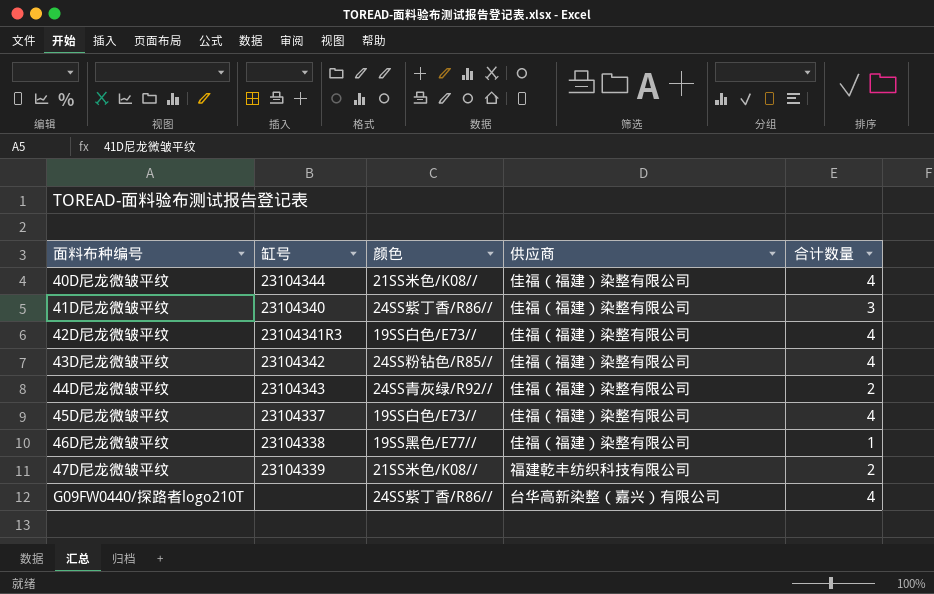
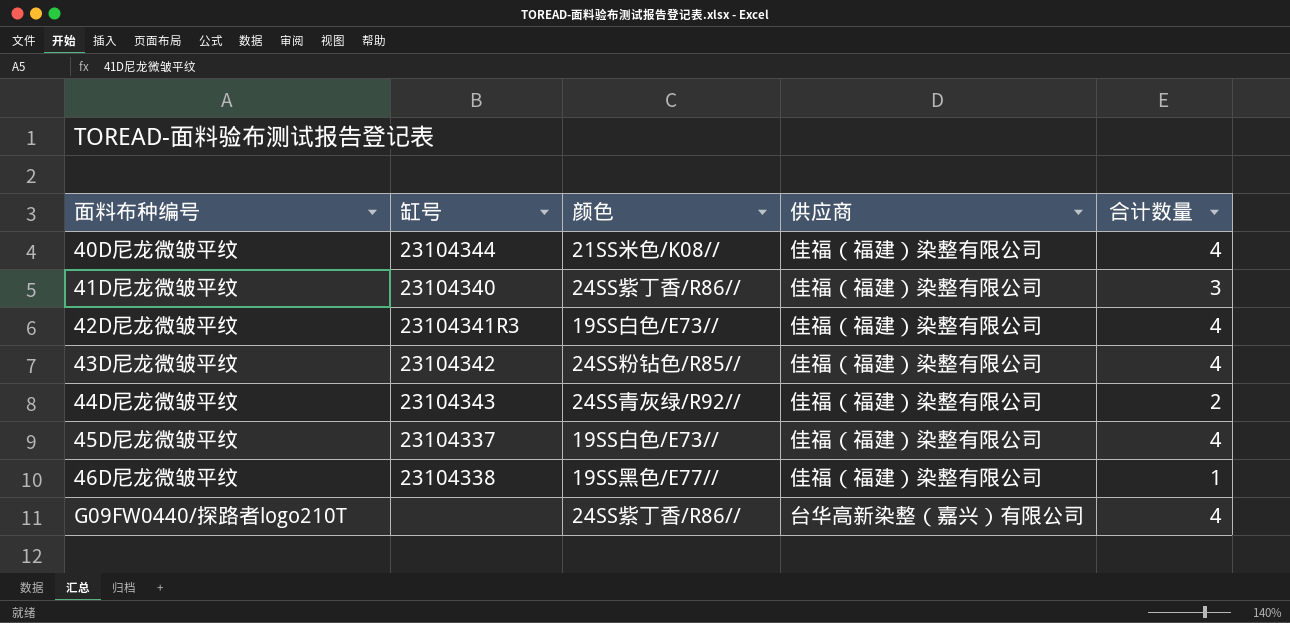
row 47D尼龙微皱平纹: 23104339 | 21SS米色/K08// | 福建乾丰纺织科技有限公司 | 2 -> none

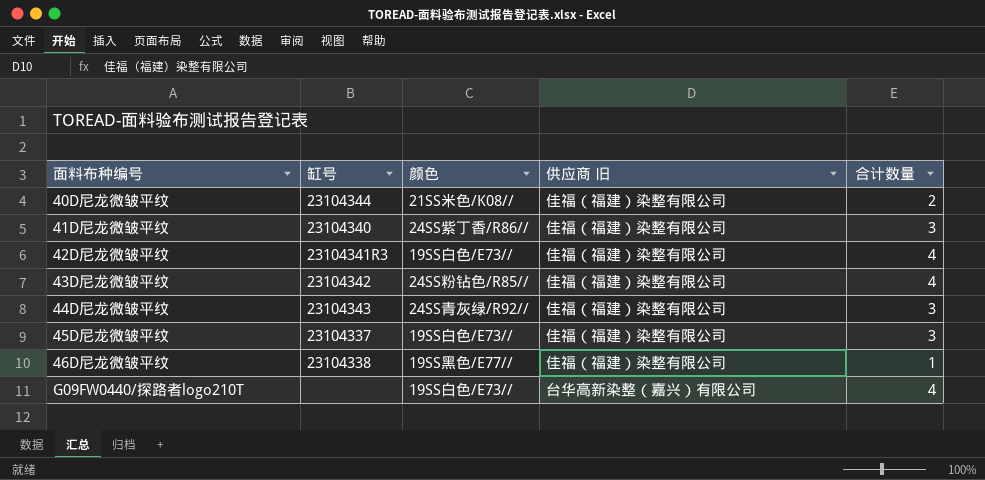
column name: 供应商 -> 供应商 旧
40D尼龙微皱平纹 | 合计数量: 4 -> 2
44D尼龙微皱平纹 | 合计数量: 2 -> 3
45D尼龙微皱平纹 | 合计数量: 4 -> 3
G09FW0440/探路者logo210T | 颜色: 24SS紫丁香/R86// -> 19SS白色/E73//

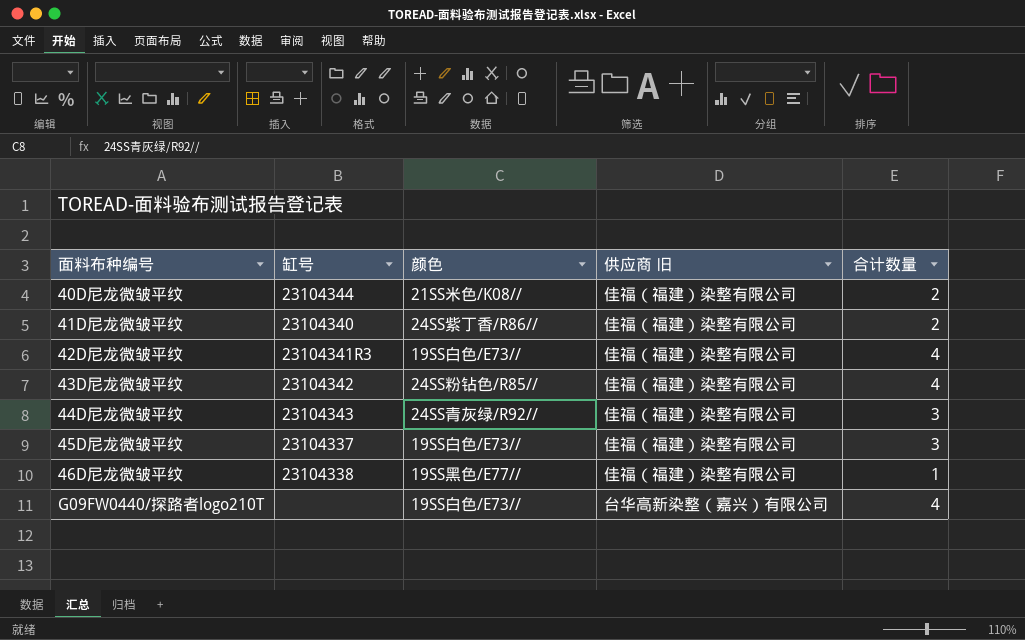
41D尼龙微皱平纹 | 合计数量: 3 -> 2

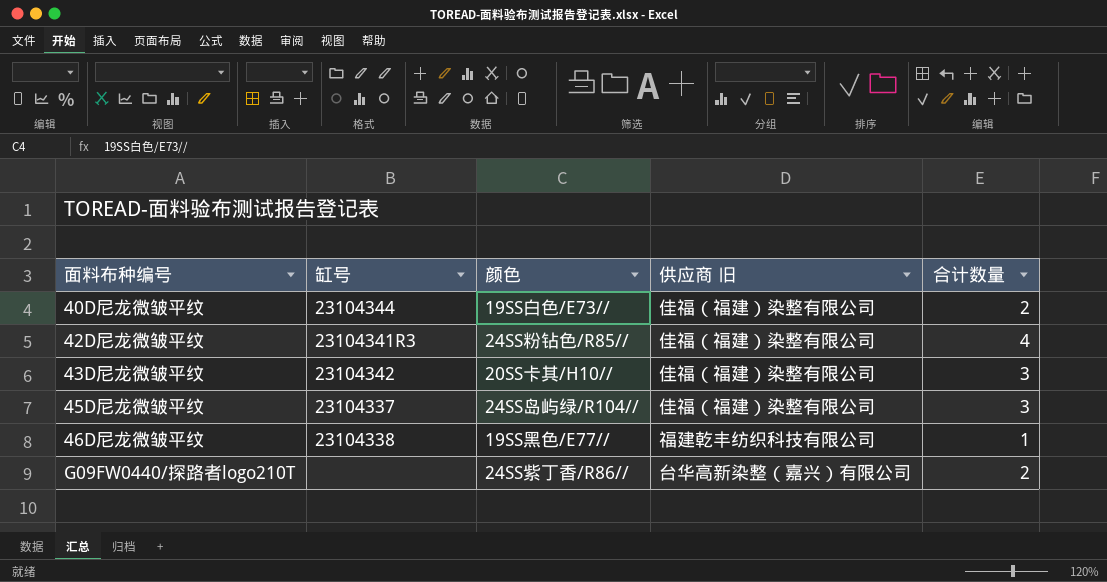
row 41D尼龙微皱平纹: 23104340 | 24SS紫丁香/R86// | 佳福（福建）染整有限公司 | 2 -> none
row 44D尼龙微皱平纹: 23104343 | 24SS青灰绿/R92// | 佳福（福建）染整有限公司 | 3 -> none
40D尼龙微皱平纹 | 颜色: 21SS米色/K08// -> 19SS白色/E73//
42D尼龙微皱平纹 | 颜色: 19SS白色/E73// -> 24SS粉钻色/R85//
43D尼龙微皱平纹 | 颜色: 24SS粉钻色/R85// -> 20SS卡其/H10//
43D尼龙微皱平纹 | 合计数量: 4 -> 3
45D尼龙微皱平纹 | 颜色: 19SS白色/E73// -> 24SS岛屿绿/R104//
46D尼龙微皱平纹 | 供应商 旧: 佳福（福建）染整有限公司 -> 福建乾丰纺织科技有限公司
G09FW0440/探路者logo210T | 颜色: 19SS白色/E73// -> 24SS紫丁香/R86//
G09FW0440/探路者logo210T | 合计数量: 4 -> 2

